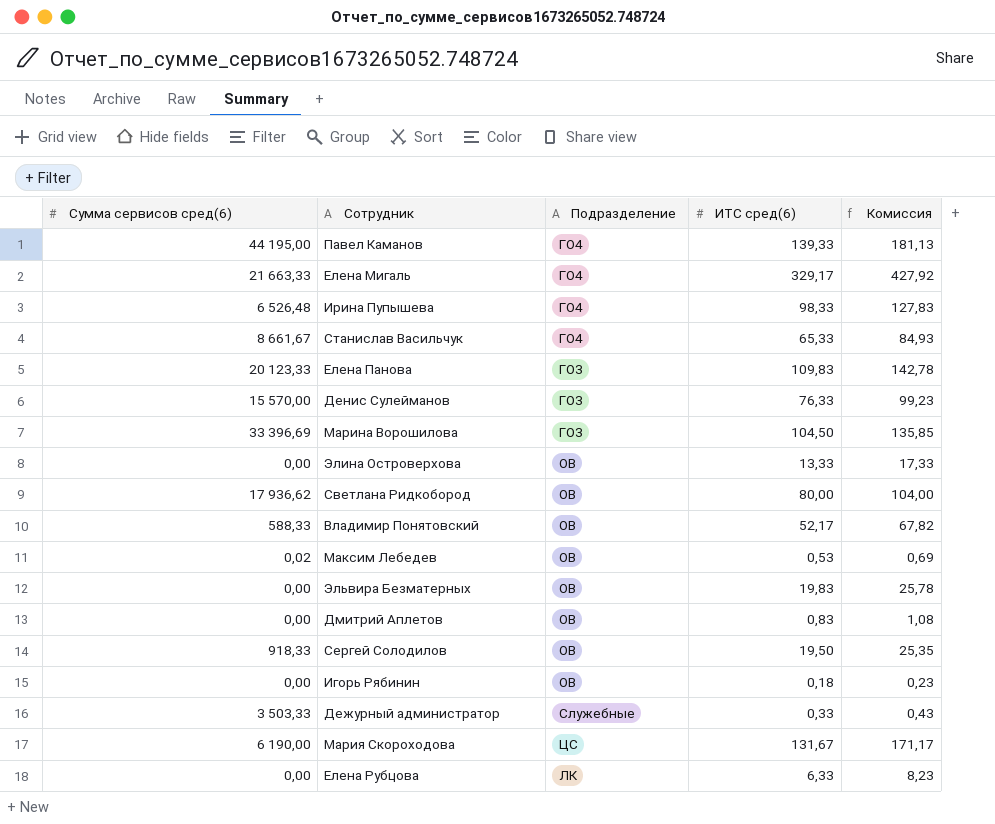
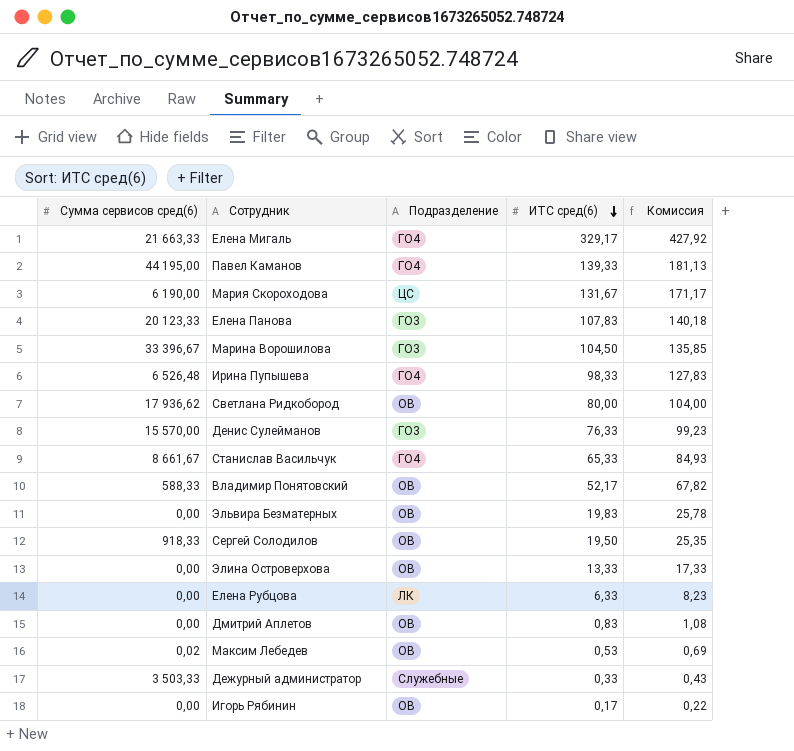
row order: none -> ИТС сред(6) descending
Елена Панова | ИТС сред(6): 109,83 -> 107,83
Елена Панова | Комиссия: 142,78 -> 140,18
Марина Ворошилова | Сумма сервисов сред(6): 33 396,69 -> 33 396,67
Игорь Рябинин | ИТС сред(6): 0,18 -> 0,17
Игорь Рябинин | Комиссия: 0,23 -> 0,22

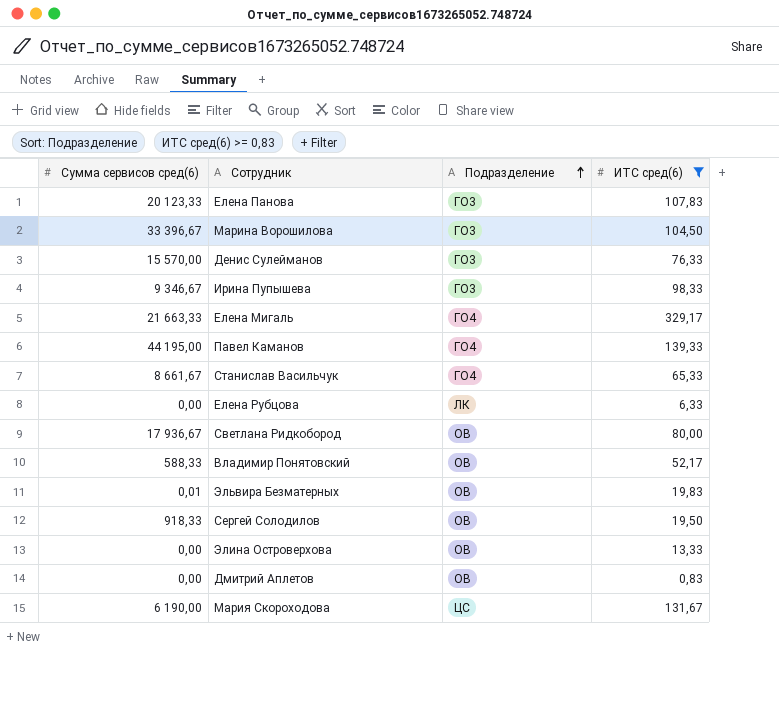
filter: none -> ИТС сред(6) >= 0,83
row order: ИТС сред(6) descending -> Подразделение ascending
column Комиссия | formula: [ИТС сред(6)] * 1,3 -> none
Ирина Пупышева | Сумма сервисов сред(6): 6 526,48 -> 9 346,67
Ирина Пупышева | Подразделение: ГО4 -> ГО3
Светлана Ридкобород | Сумма сервисов сред(6): 17 936,62 -> 17 936,67
Эльвира Безматерных | Сумма сервисов сред(6): 0,00 -> 0,01

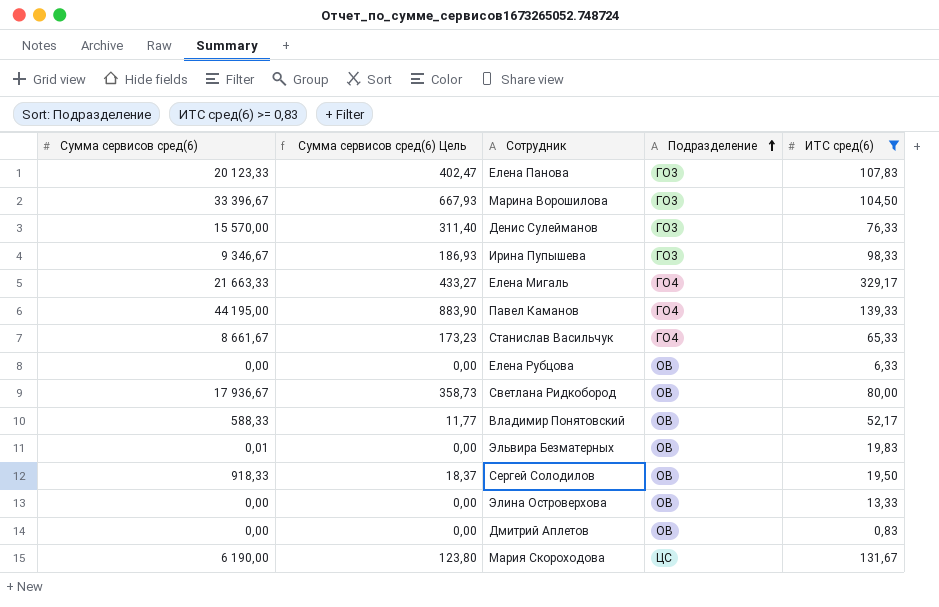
column Сумма сервисов сред(6) Цель | formula: none -> [Сумма сервисов сред(6)] * 0,02
Елена Рубцова | Подразделение: ЛК -> ОВ

